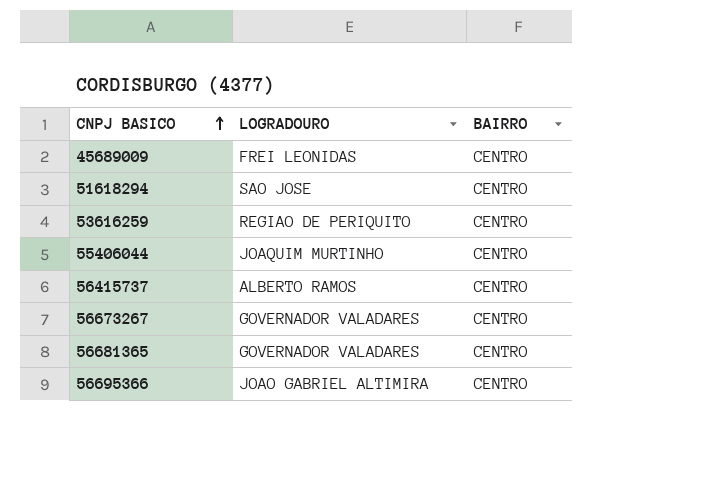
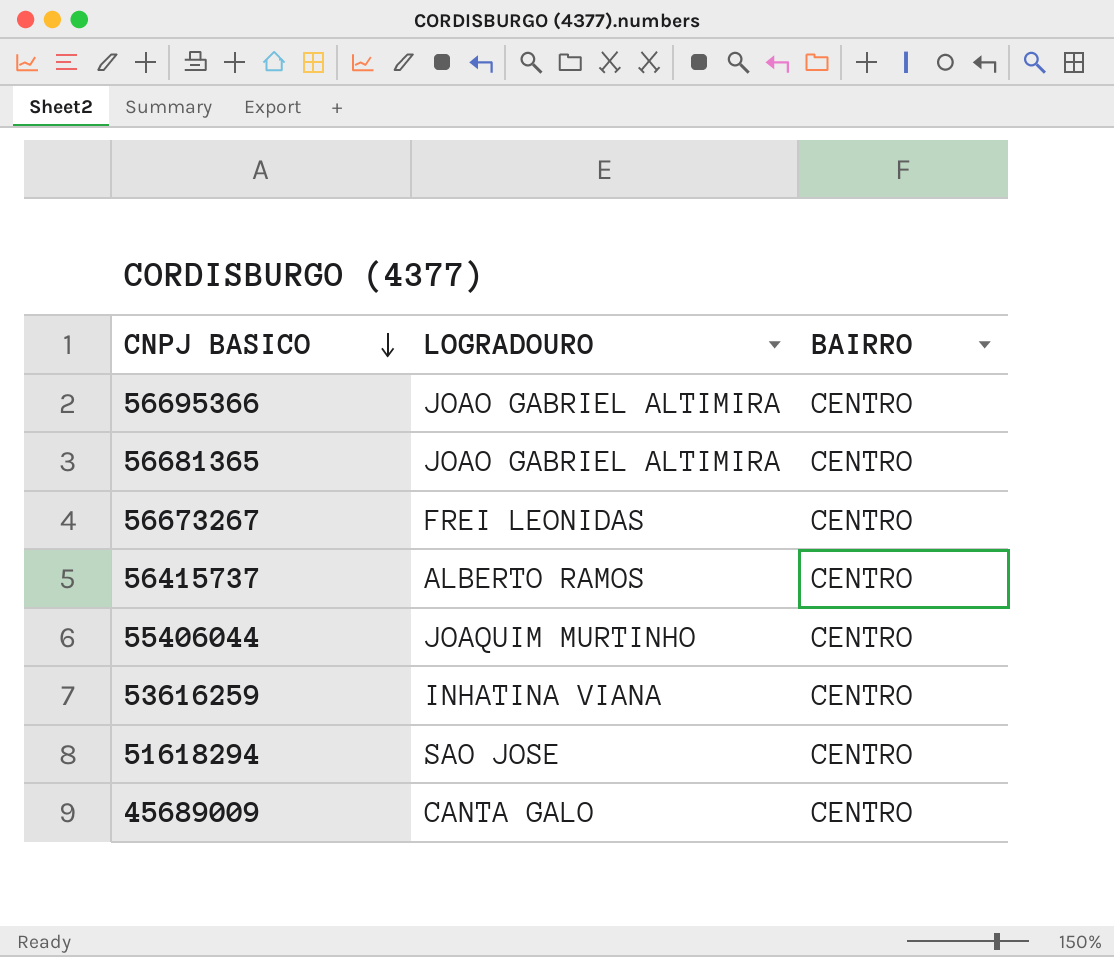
row order: CNPJ BASICO ascending -> CNPJ BASICO descending
56681365 | LOGRADOURO: GOVERNADOR VALADARES -> JOAO GABRIEL ALTIMIRA
56673267 | LOGRADOURO: GOVERNADOR VALADARES -> FREI LEONIDAS
53616259 | LOGRADOURO: REGIAO DE PERIQUITO -> INHATINA VIANA
45689009 | LOGRADOURO: FREI LEONIDAS -> CANTA GALO

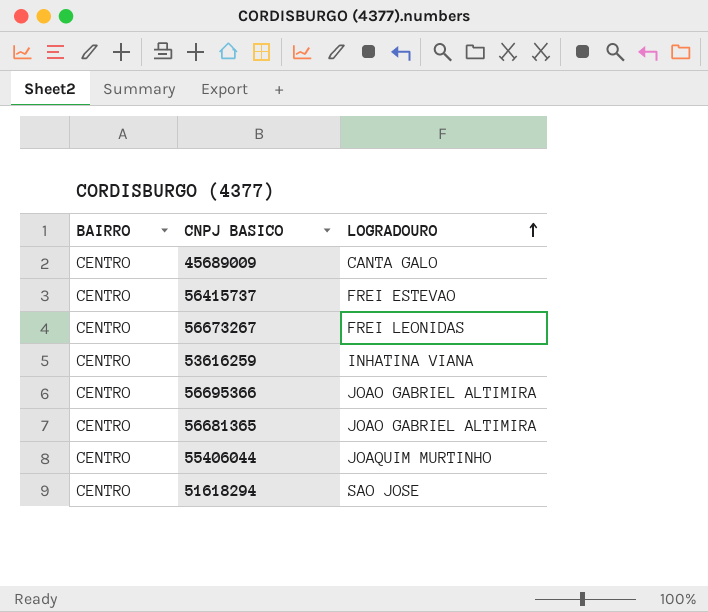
row order: CNPJ BASICO descending -> LOGRADOURO ascending
column BAIRRO | position: 3 -> 1
56415737 | LOGRADOURO: ALBERTO RAMOS -> FREI ESTEVAO

